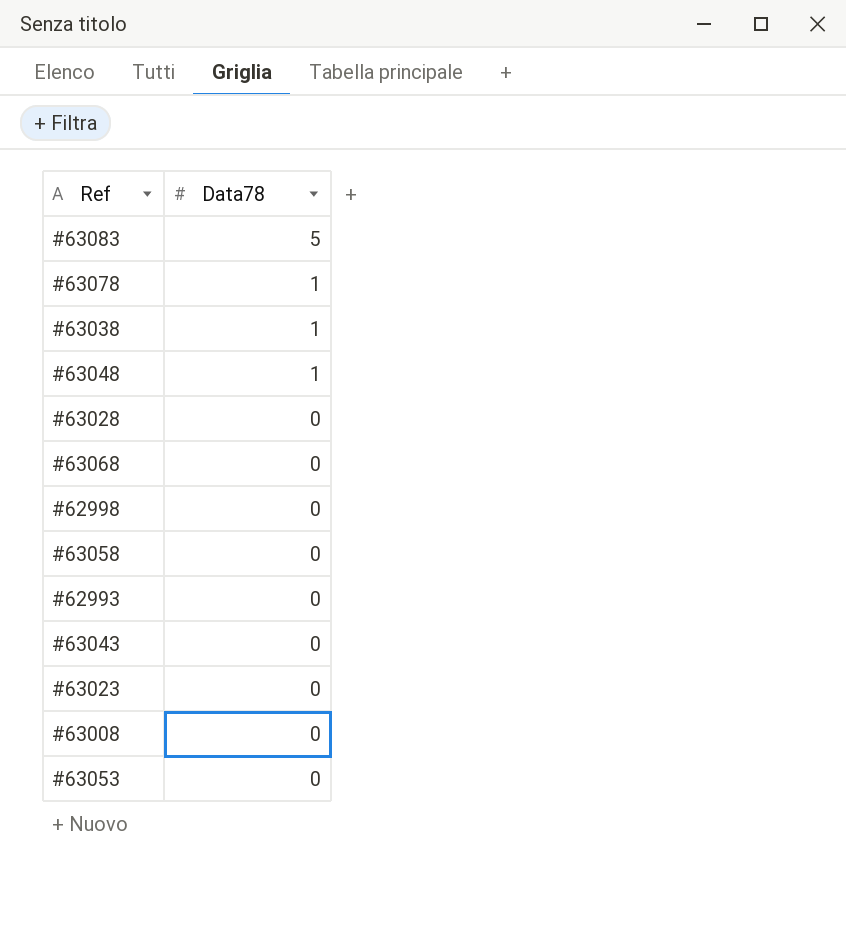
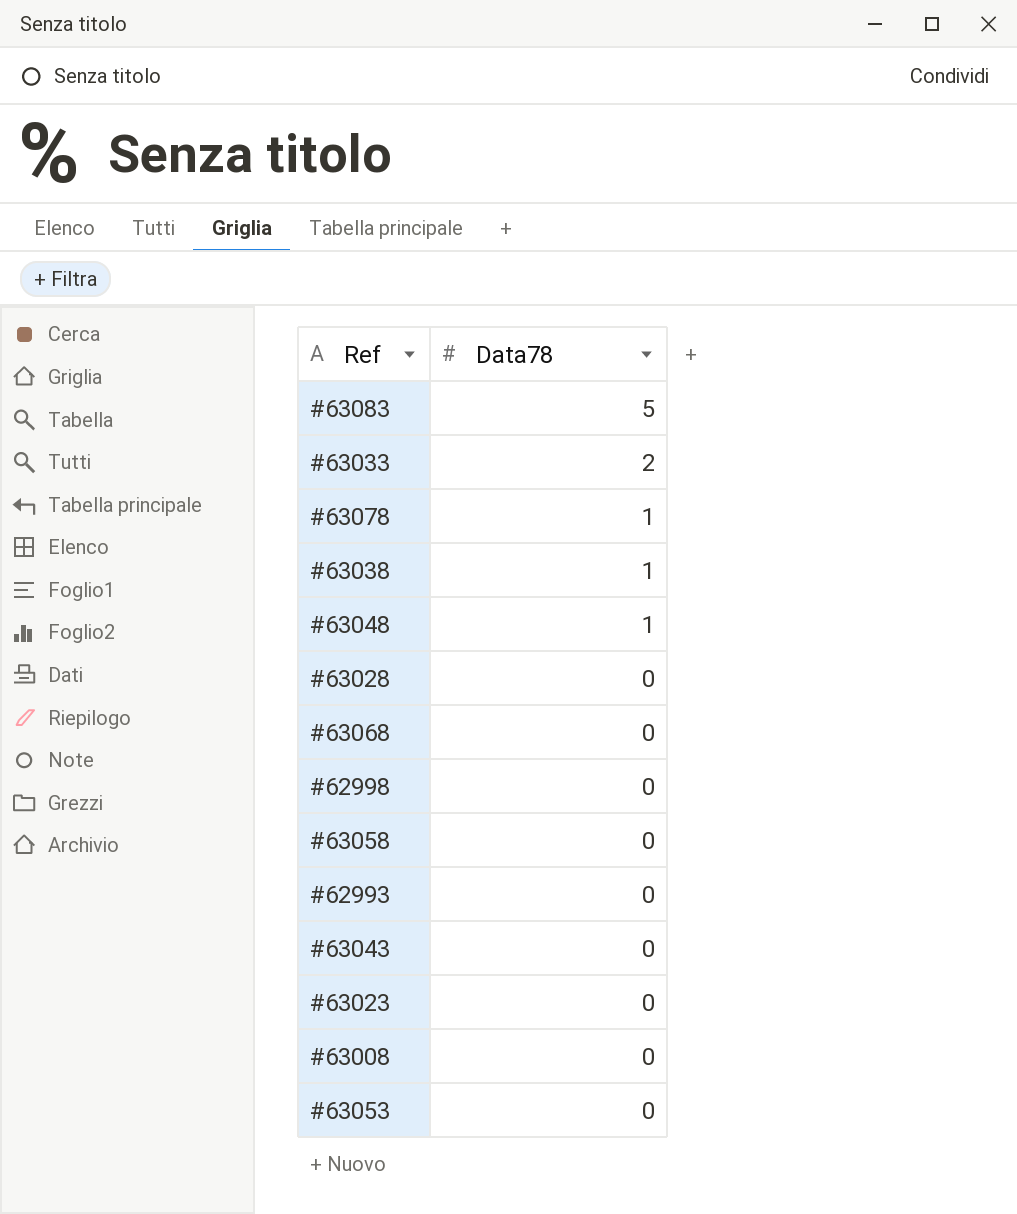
row #63033: none -> 2

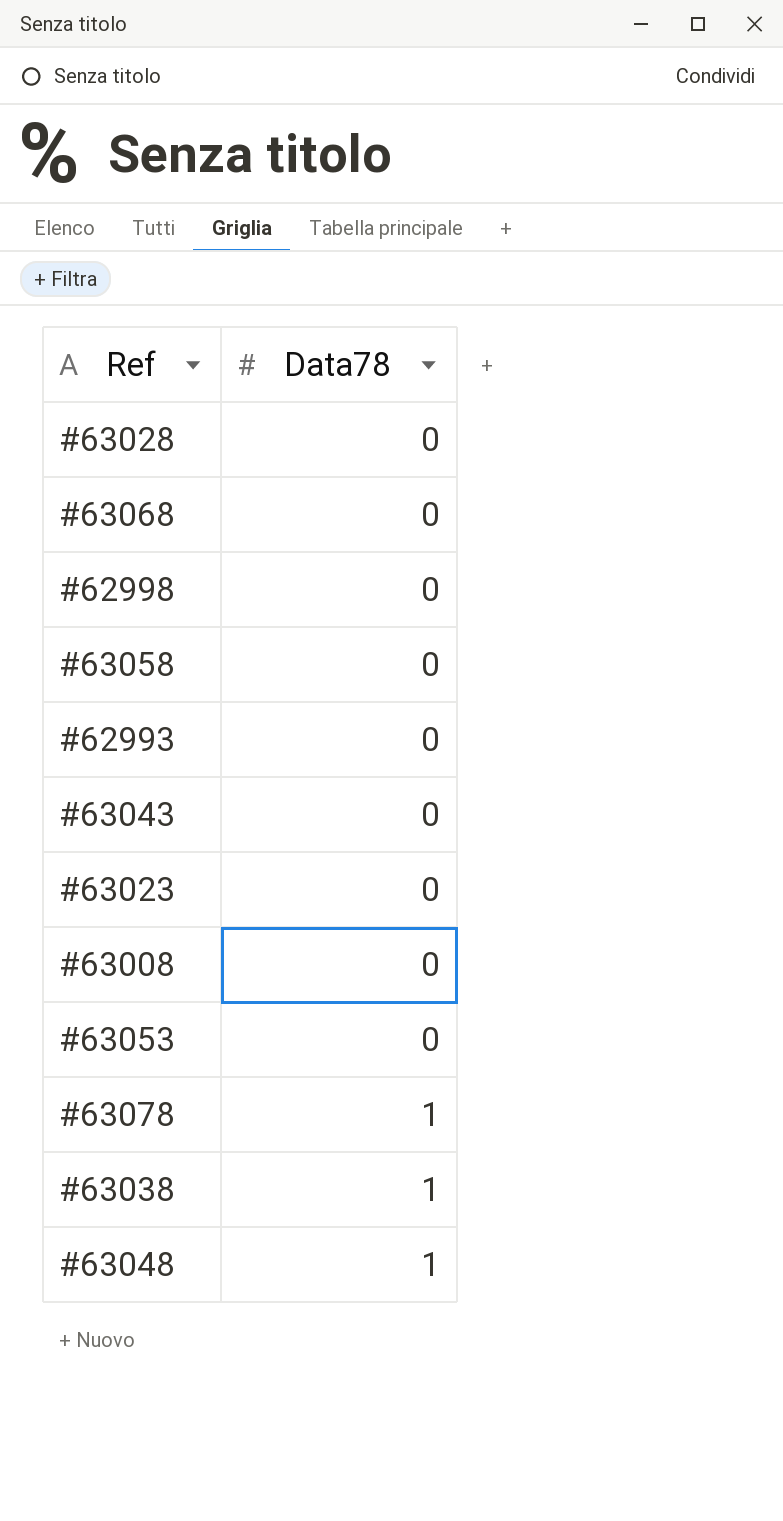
row order: Data78 descending -> Data78 ascending
row #63083: 5 -> none
row #63033: 2 -> none

